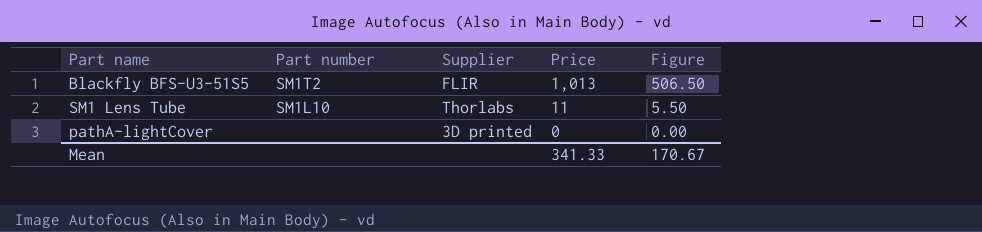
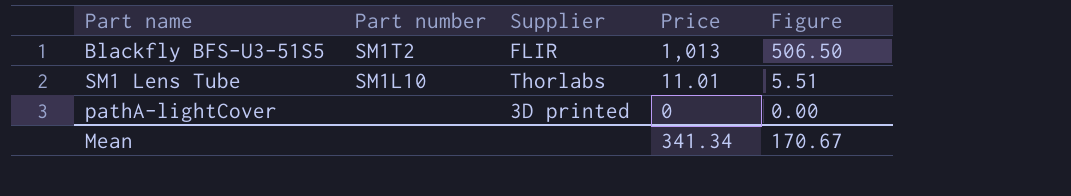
SM1 Lens Tube | Price: 11 -> 11.01
SM1 Lens Tube | Figure: 5.50 -> 5.51
Mean | Price: 341.33 -> 341.34

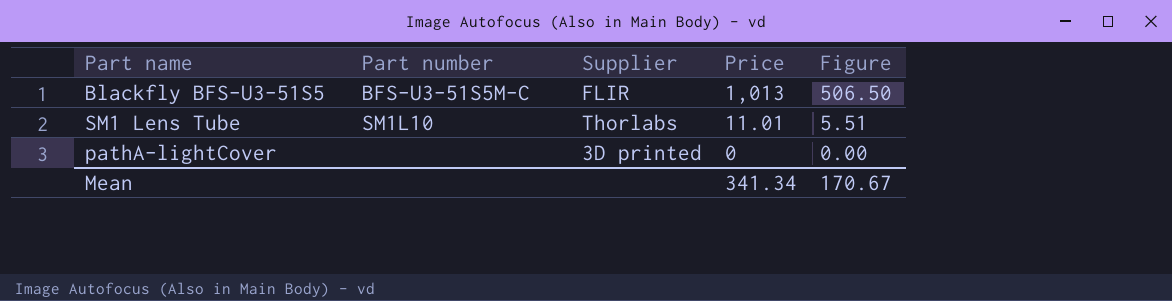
Blackfly BFS-U3-51S5 | Part number: SM1T2 -> BFS-U3-51S5M-C

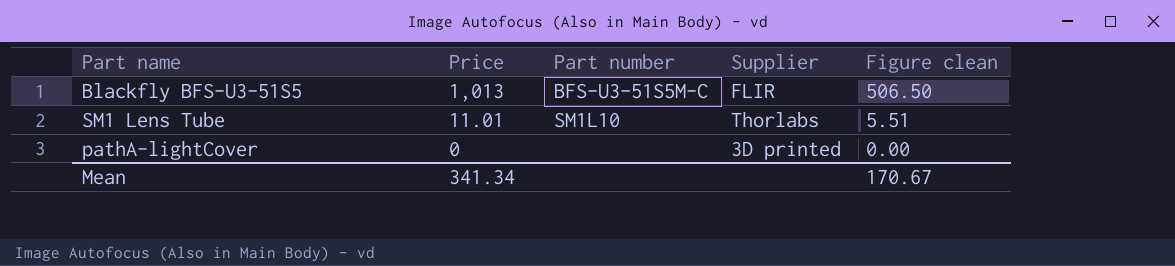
column Price | position: 4 -> 2
column name: Figure -> Figure clean

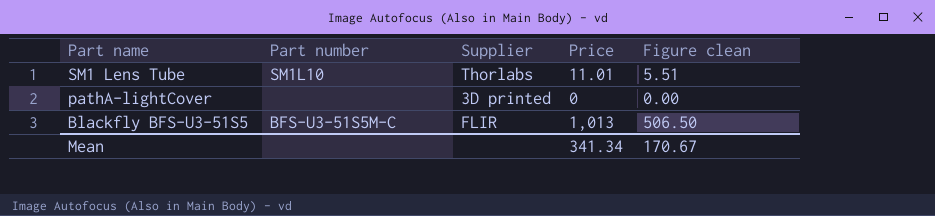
row order: Price descending -> Part name descending
column Price | position: 2 -> 4

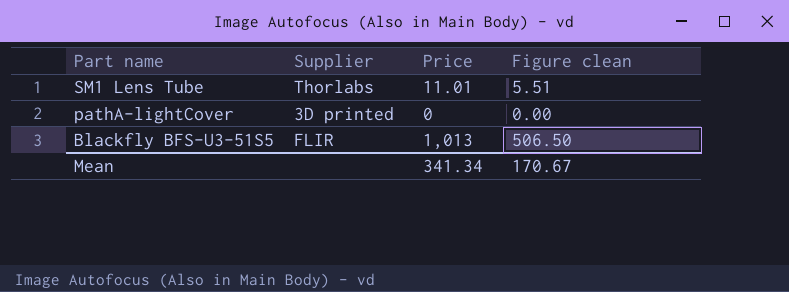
column Part number | position: 2 -> none

